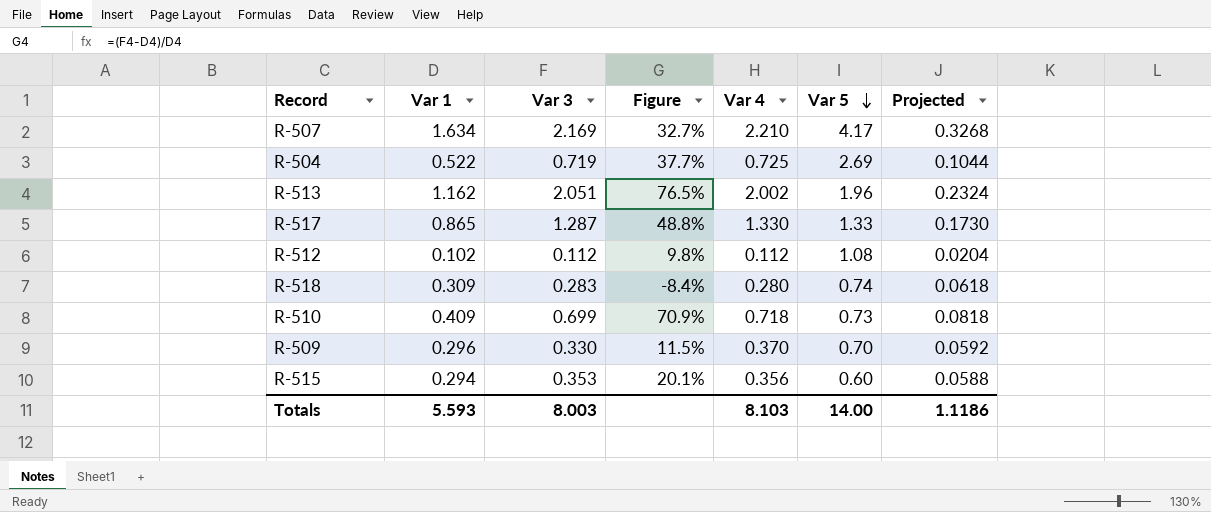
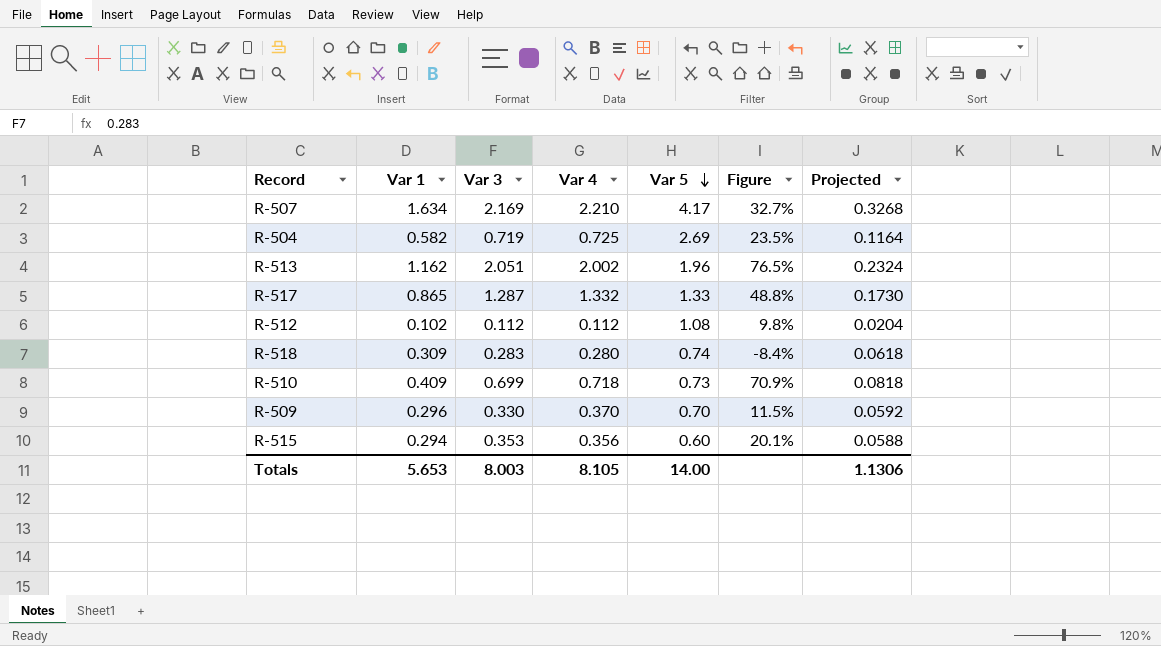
column Figure | position: 4 -> 6
R-504 | Var 1: 0.522 -> 0.582
R-504 | Figure: 37.7% -> 23.5%
R-504 | Projected: 0.1044 -> 0.1164
R-517 | Var 4: 1.330 -> 1.332
Totals | Var 1: 5.593 -> 5.653
Totals | Var 4: 8.103 -> 8.105
Totals | Projected: 1.1186 -> 1.1306

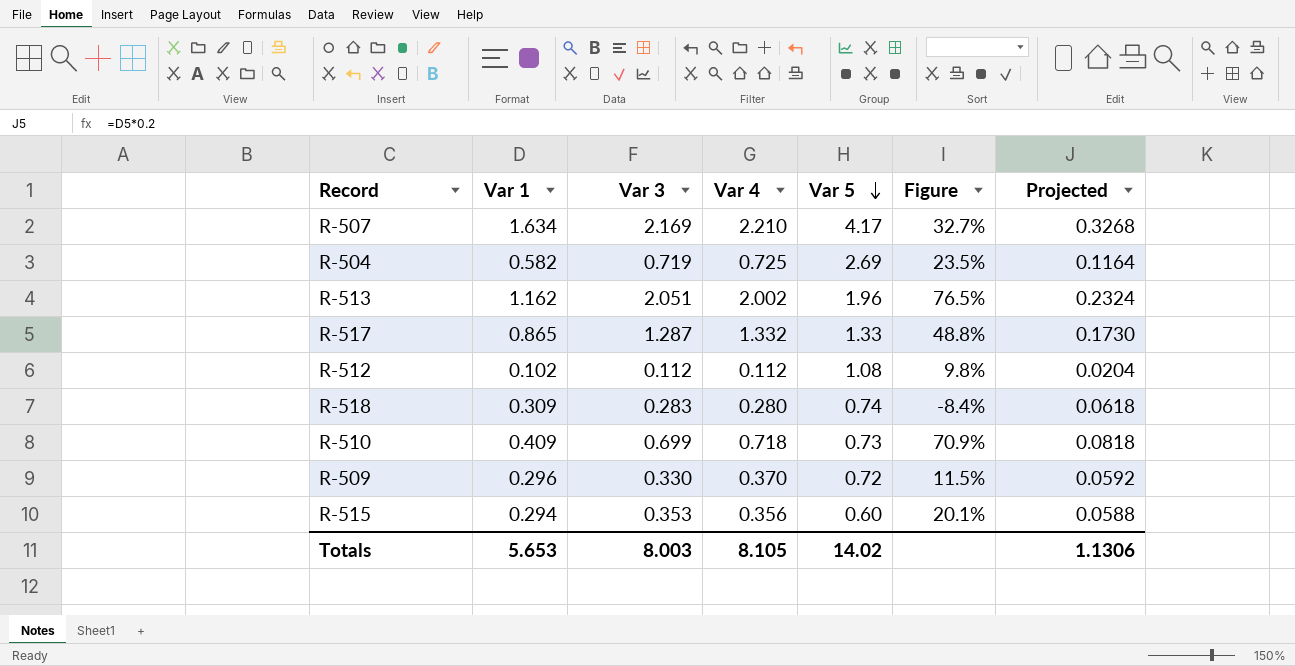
R-509 | Var 5: 0.70 -> 0.72
Totals | Var 5: 14.00 -> 14.02

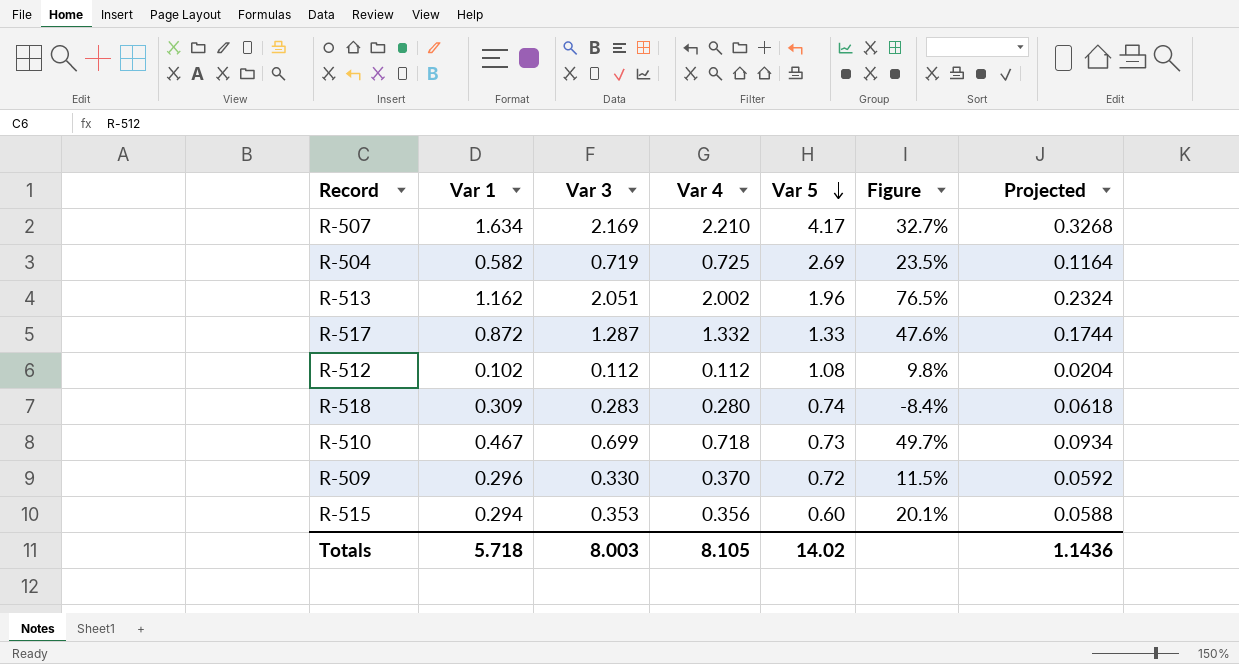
R-517 | Var 1: 0.865 -> 0.872
R-517 | Figure: 48.8% -> 47.6%
R-517 | Projected: 0.1730 -> 0.1744
R-510 | Var 1: 0.409 -> 0.467
R-510 | Figure: 70.9% -> 49.7%
R-510 | Projected: 0.0818 -> 0.0934
Totals | Var 1: 5.653 -> 5.718
Totals | Projected: 1.1306 -> 1.1436

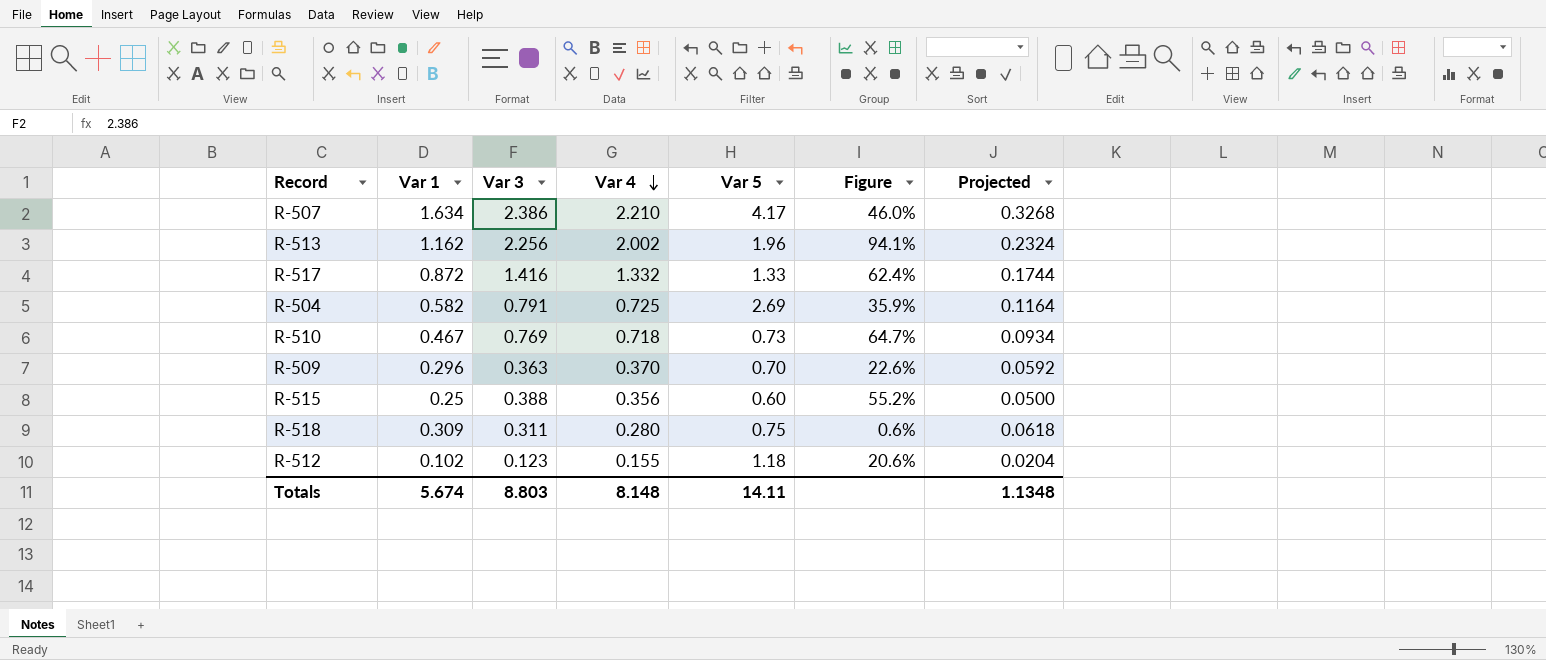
row order: Var 5 descending -> Var 4 descending
R-507 | Var 3: 2.169 -> 2.386
R-507 | Figure: 32.7% -> 46.0%
R-513 | Var 3: 2.051 -> 2.256
R-513 | Figure: 76.5% -> 94.1%
R-517 | Var 3: 1.287 -> 1.416
R-517 | Figure: 47.6% -> 62.4%
R-504 | Var 3: 0.719 -> 0.791
R-504 | Figure: 23.5% -> 35.9%
R-510 | Var 3: 0.699 -> 0.769
R-510 | Figure: 49.7% -> 64.7%
R-509 | Var 3: 0.330 -> 0.363
R-509 | Var 5: 0.72 -> 0.70
R-509 | Figure: 11.5% -> 22.6%
R-515 | Var 1: 0.294 -> 0.25
R-515 | Var 3: 0.353 -> 0.388
R-515 | Figure: 20.1% -> 55.2%
R-515 | Projected: 0.0588 -> 0.0500
R-518 | Var 3: 0.283 -> 0.311
R-518 | Var 5: 0.74 -> 0.75
R-518 | Figure: -8.4% -> 0.6%
R-512 | Var 3: 0.112 -> 0.123
R-512 | Var 4: 0.112 -> 0.155
R-512 | Var 5: 1.08 -> 1.18
R-512 | Figure: 9.8% -> 20.6%
Totals | Var 1: 5.718 -> 5.674
Totals | Var 3: 8.003 -> 8.803
Totals | Var 4: 8.105 -> 8.148
Totals | Var 5: 14.02 -> 14.11
Totals | Projected: 1.1436 -> 1.1348

